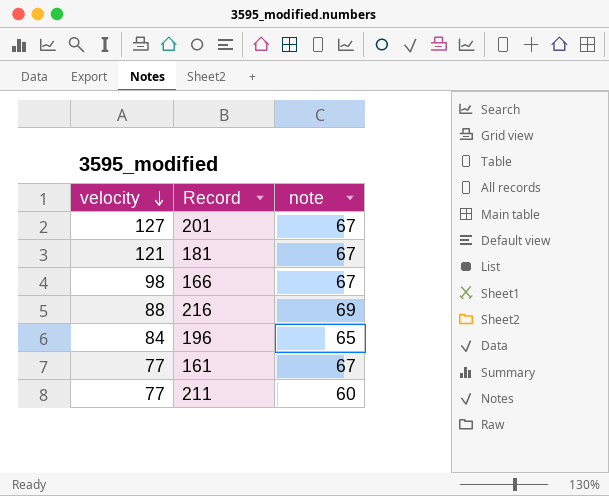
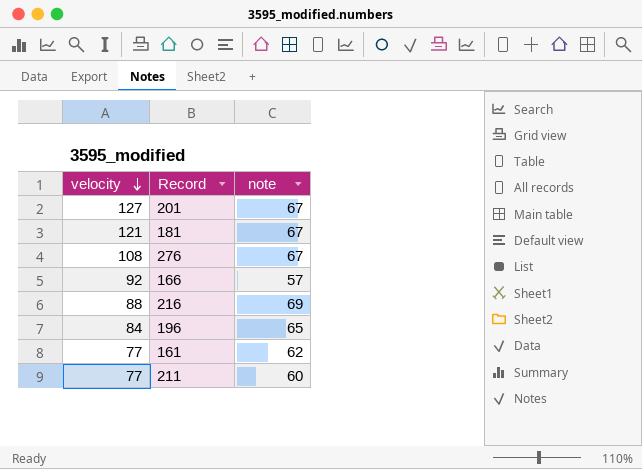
row 276: none -> 108 | 67
166 | velocity: 98 -> 92
166 | note: 67 -> 57
161 | note: 67 -> 62

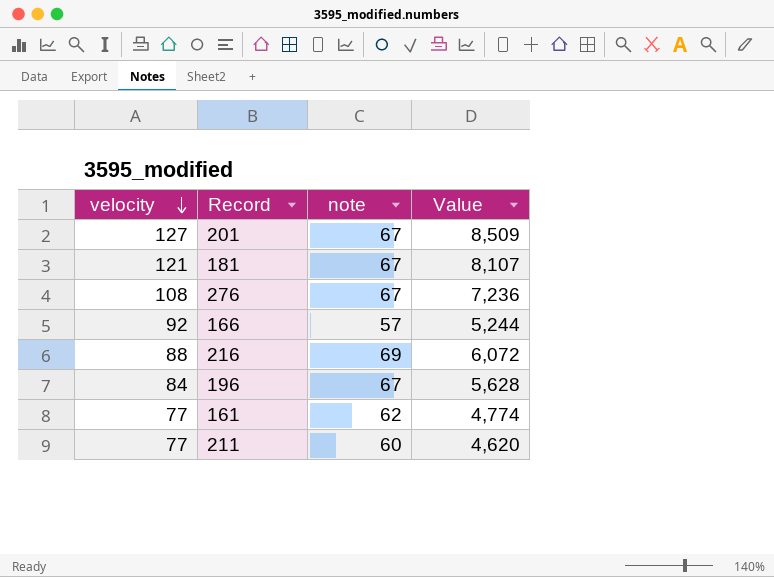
column Value | formula: none -> [velocity] * [note]
196 | note: 65 -> 67

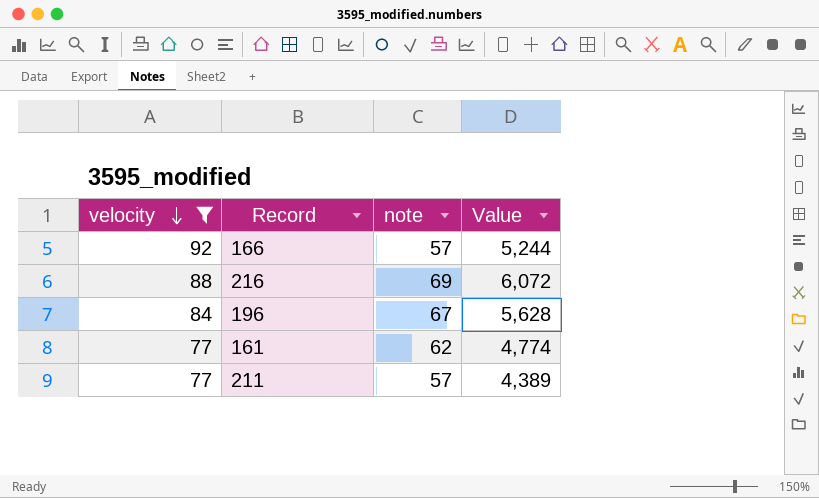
filter: none -> velocity <= 92
211 | note: 60 -> 57
211 | Value: 4,620 -> 4,389

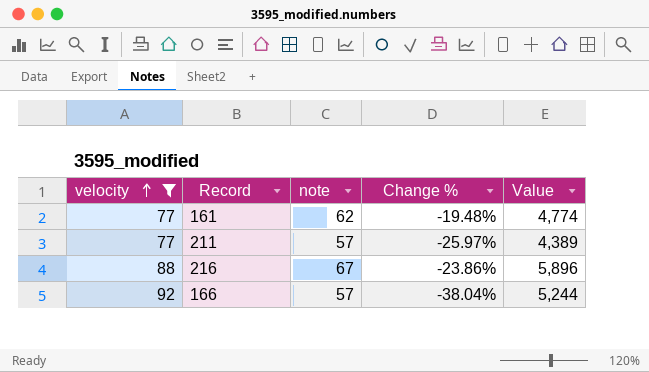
row order: velocity descending -> velocity ascending
column Change % | formula: none -> ([note] - [velocity]) / [velocity]
row 196: 84 | 67 | 5,628 -> none
216 | note: 69 -> 67
216 | Value: 6,072 -> 5,896

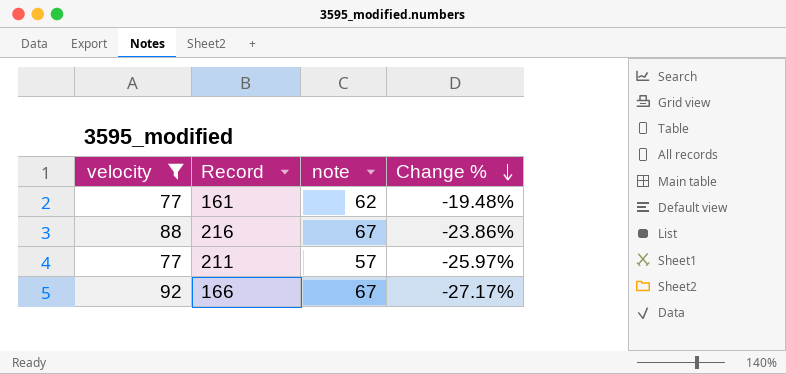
row order: velocity ascending -> Change % descending
column Value | formula: [velocity] * [note] -> none
166 | note: 57 -> 67
166 | Change %: -38.04% -> -27.17%

